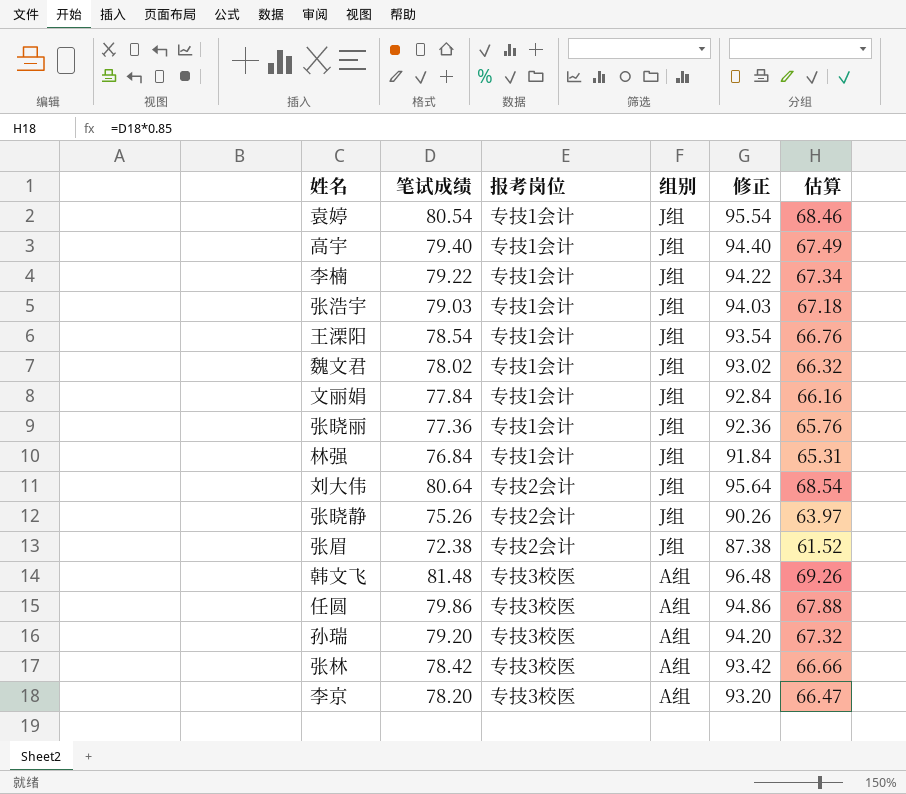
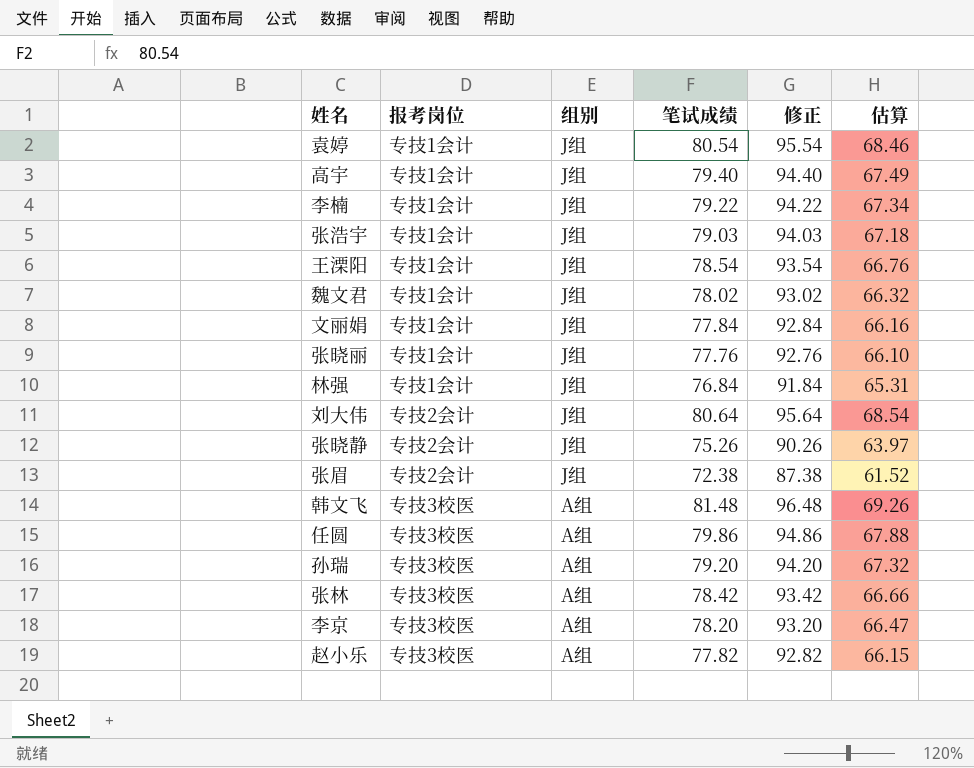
column 笔试成绩 | position: 2 -> 4
张晓丽 | 笔试成绩: 77.36 -> 77.76
张晓丽 | 修正: 92.36 -> 92.76
张晓丽 | 估算: 65.76 -> 66.10
row 赵小乐: none -> 专技3校医 | A组 | 77.82 | 92.82 | 66.15

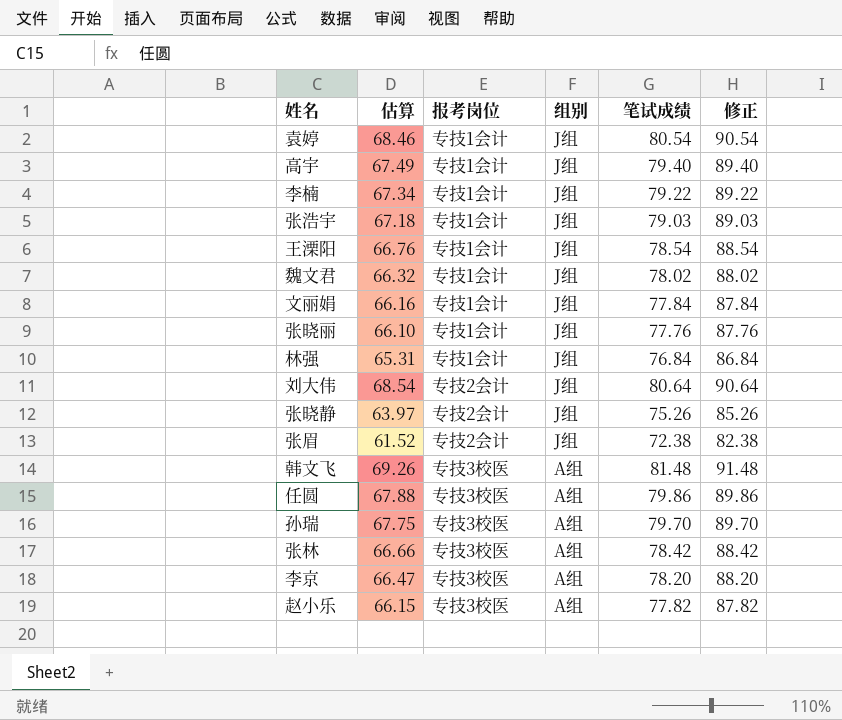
column 估算 | position: 6 -> 2
column 修正 | formula: [笔试成绩] + 15 -> [笔试成绩] + 10
孙瑞 | 估算: 67.32 -> 67.75
孙瑞 | 笔试成绩: 79.20 -> 79.70

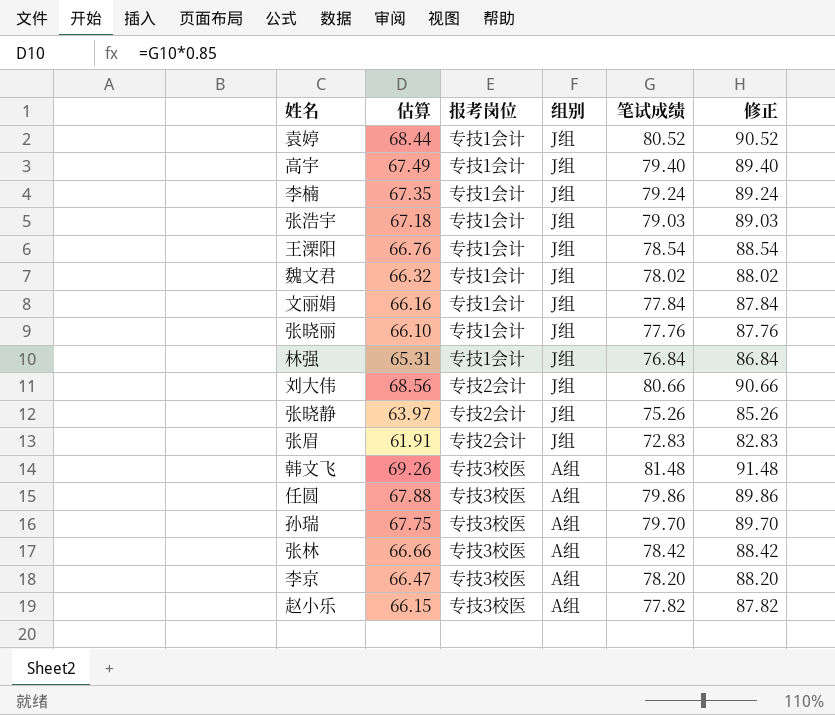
袁婷 | 估算: 68.46 -> 68.44
袁婷 | 笔试成绩: 80.54 -> 80.52
袁婷 | 修正: 90.54 -> 90.52
李楠 | 估算: 67.34 -> 67.35
李楠 | 笔试成绩: 79.22 -> 79.24
李楠 | 修正: 89.22 -> 89.24
刘大伟 | 估算: 68.54 -> 68.56
刘大伟 | 笔试成绩: 80.64 -> 80.66
刘大伟 | 修正: 90.64 -> 90.66
张眉 | 估算: 61.52 -> 61.91
张眉 | 笔试成绩: 72.38 -> 72.83
张眉 | 修正: 82.38 -> 82.83

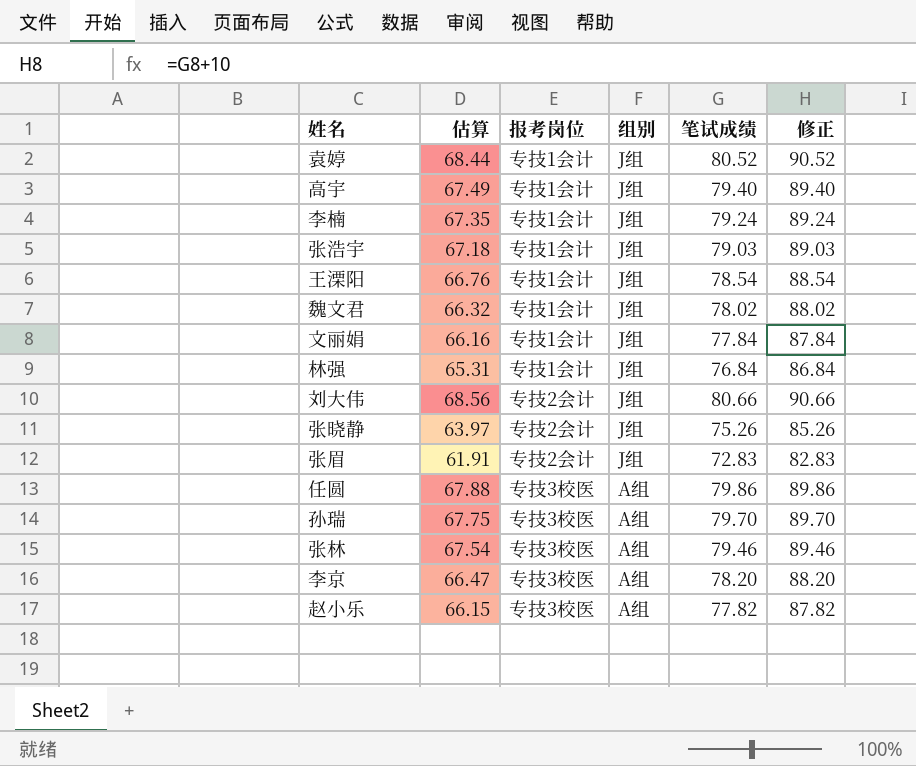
row 张晓丽: 66.10 | 专技1会计 | J组 | 77.76 | 87.76 -> none
row 韩文飞: 69.26 | 专技3校医 | A组 | 81.48 | 91.48 -> none
张林 | 估算: 66.66 -> 67.54
张林 | 笔试成绩: 78.42 -> 79.46
张林 | 修正: 88.42 -> 89.46

